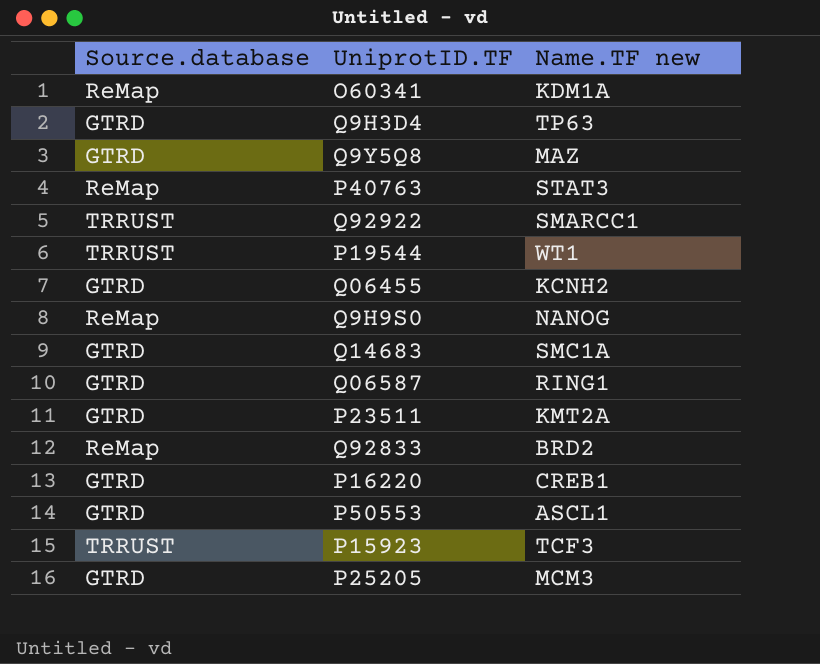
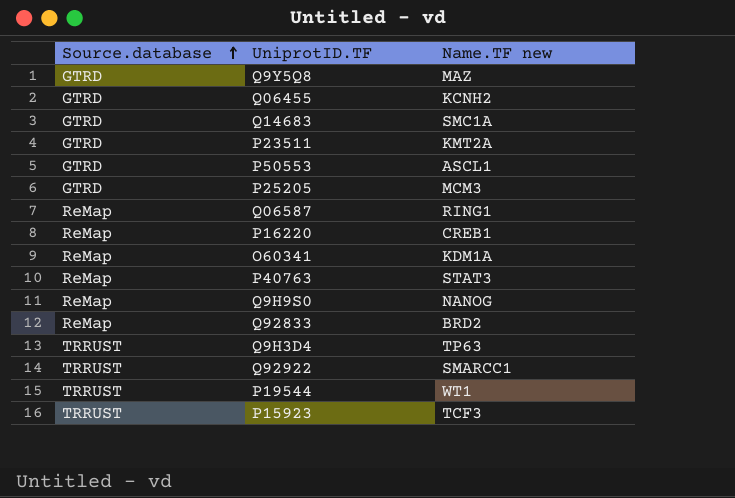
row order: none -> Source.database ascending
Q06587 | Source.database: GTRD -> ReMap
P16220 | Source.database: GTRD -> ReMap
Q9H3D4 | Source.database: GTRD -> TRRUST

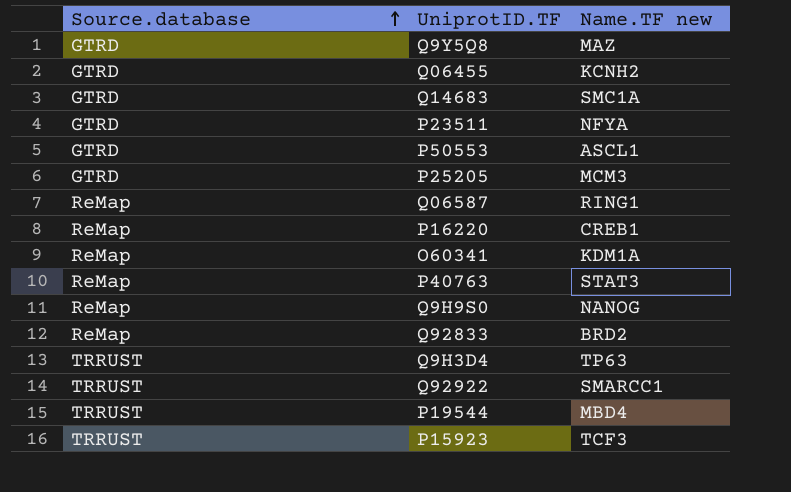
P23511 | Name.TF new: KMT2A -> NFYA
P19544 | Name.TF new: WT1 -> MBD4

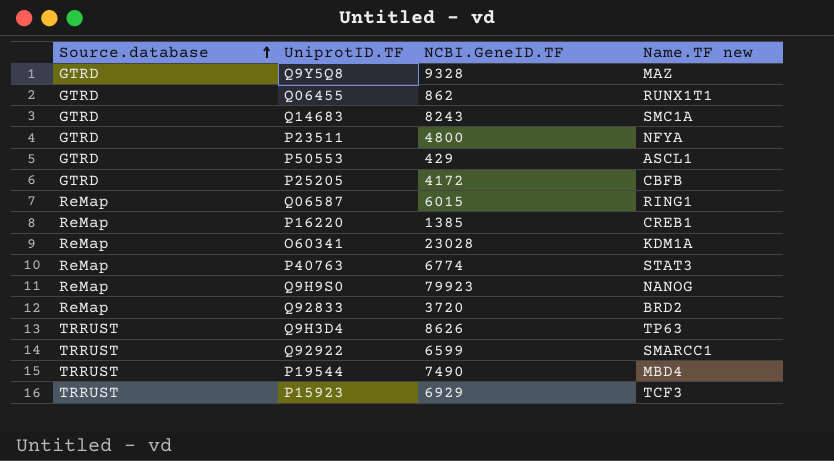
column NCBI.GeneID.TF | position: none -> 3
Q06455 | Name.TF new: KCNH2 -> RUNX1T1
P25205 | Name.TF new: MCM3 -> CBFB

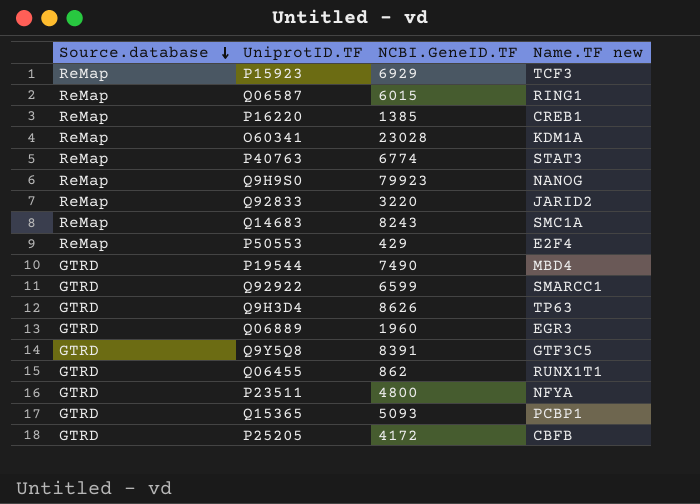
row order: Source.database ascending -> Source.database descending
P15923 | Source.database: TRRUST -> ReMap
Q92833 | NCBI.GeneID.TF: 3720 -> 3220
Q92833 | Name.TF new: BRD2 -> JARID2
Q14683 | Source.database: GTRD -> ReMap
P50553 | Source.database: GTRD -> ReMap
P50553 | Name.TF new: ASCL1 -> E2F4
P19544 | Source.database: TRRUST -> GTRD
Q92922 | Source.database: TRRUST -> GTRD
Q9H3D4 | Source.database: TRRUST -> GTRD
row Q06889: none -> GTRD | 1960 | EGR3
Q9Y5Q8 | NCBI.GeneID.TF: 9328 -> 8391
Q9Y5Q8 | Name.TF new: MAZ -> GTF3C5
row Q15365: none -> GTRD | 5093 | PCBP1

